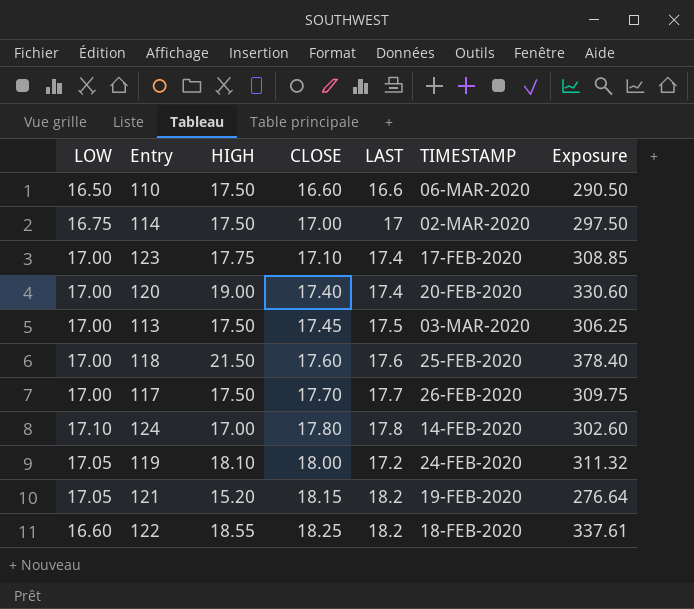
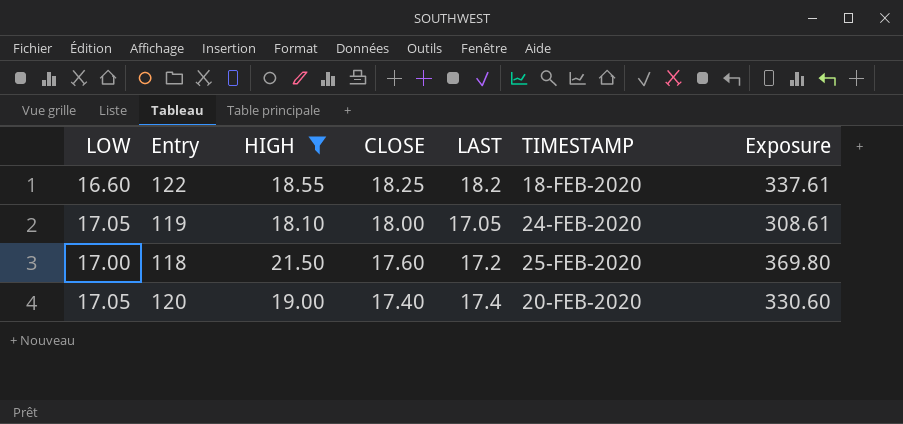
filter: none -> HIGH >= 18.10
row order: CLOSE ascending -> CLOSE descending
119 | LAST: 17.2 -> 17.05
119 | Exposure: 311.32 -> 308.61
118 | LAST: 17.6 -> 17.2
118 | Exposure: 378.40 -> 369.80
120 | LOW: 17.00 -> 17.05

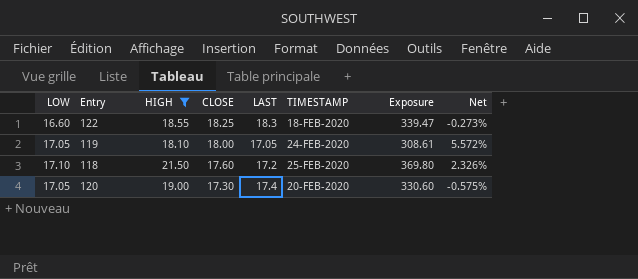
column Net | formula: none -> ([CLOSE] - [LAST]) / [LAST]
122 | LAST: 18.2 -> 18.3
122 | Exposure: 337.61 -> 339.47
118 | LOW: 17.00 -> 17.10
120 | CLOSE: 17.40 -> 17.30

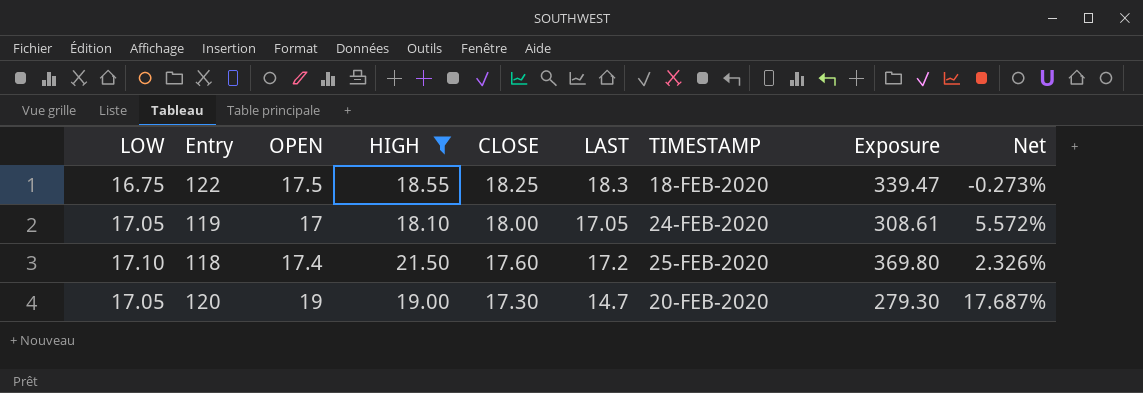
column OPEN | position: none -> 3
122 | LOW: 16.60 -> 16.75
120 | LAST: 17.4 -> 14.7
120 | Exposure: 330.60 -> 279.30
120 | Net: -0.575% -> 17.687%

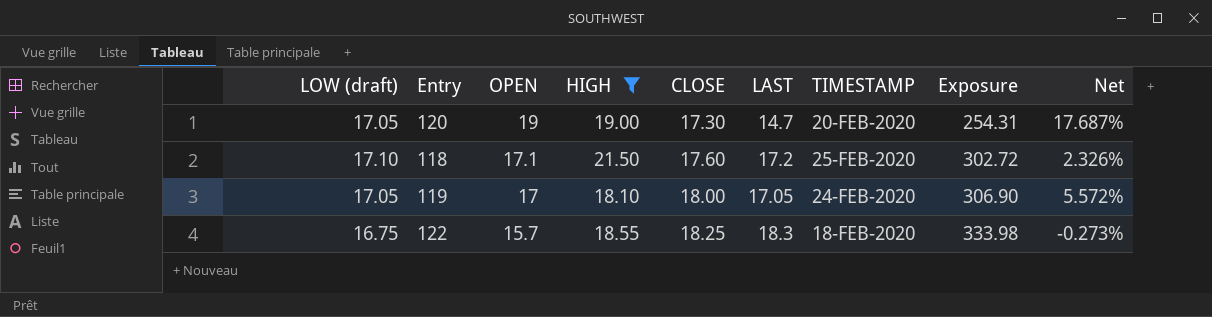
row order: CLOSE descending -> OPEN descending
column name: LOW -> LOW (draft)
column Exposure | formula: [HIGH] * [LAST] -> [CLOSE] * [LAST]
118 | OPEN: 17.4 -> 17.1
122 | OPEN: 17.5 -> 15.7

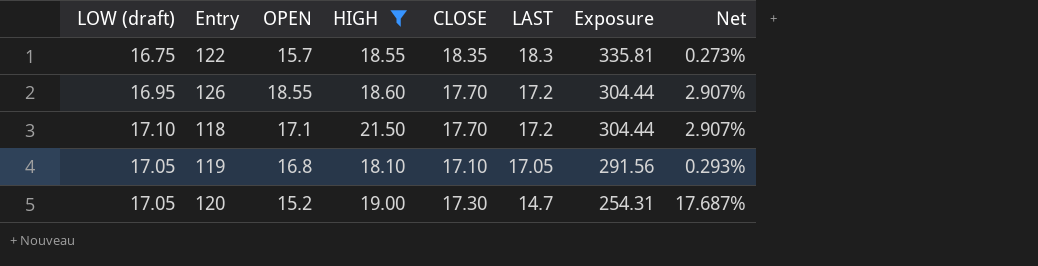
row order: OPEN descending -> LAST descending
column TIMESTAMP | position: 7 -> none
122 | CLOSE: 18.25 -> 18.35
122 | Exposure: 333.98 -> 335.81
122 | Net: -0.273% -> 0.273%
row 126: none -> 16.95 | 18.55 | 18.60 | 17.70 | 17.2 | 304.44 | 2.907%
118 | CLOSE: 17.60 -> 17.70
118 | Exposure: 302.72 -> 304.44
118 | Net: 2.326% -> 2.907%
119 | OPEN: 17 -> 16.8
119 | CLOSE: 18.00 -> 17.10
119 | Exposure: 306.90 -> 291.56
119 | Net: 5.572% -> 0.293%
120 | OPEN: 19 -> 15.2

